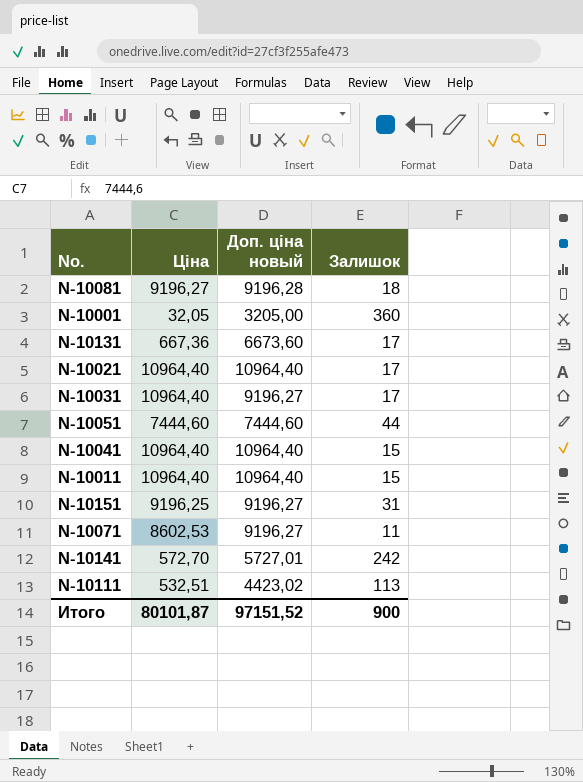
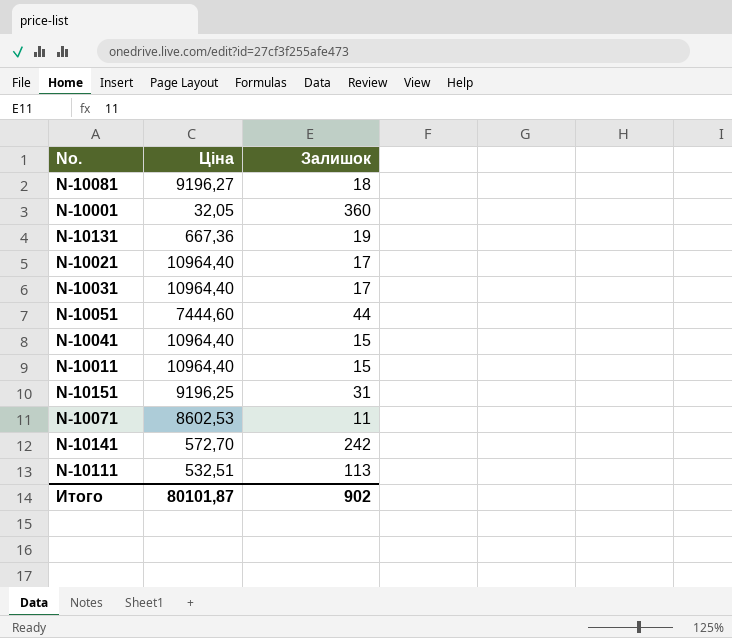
column Доп. ціна новый | position: 3 -> none
N-10131 | Залишок: 17 -> 19
Итого | Залишок: 900 -> 902

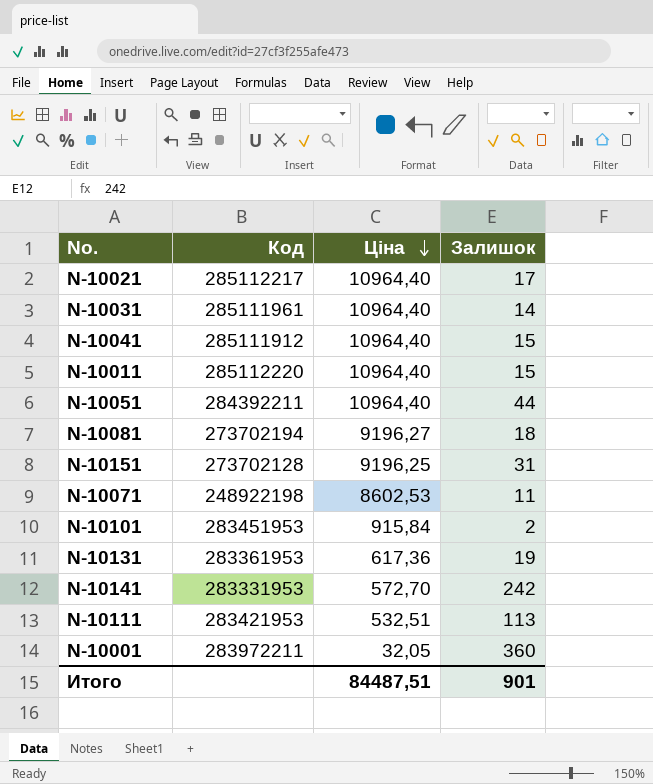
row order: none -> Ціна descending
column Код | position: none -> 2
N-10031 | Залишок: 17 -> 14
N-10051 | Ціна: 7444,60 -> 10964,40
row N-10101: none -> 283451953 | 915,84 | 2
N-10131 | Ціна: 667,36 -> 617,36
Итого | Ціна: 80101,87 -> 84487,51
Итого | Залишок: 902 -> 901

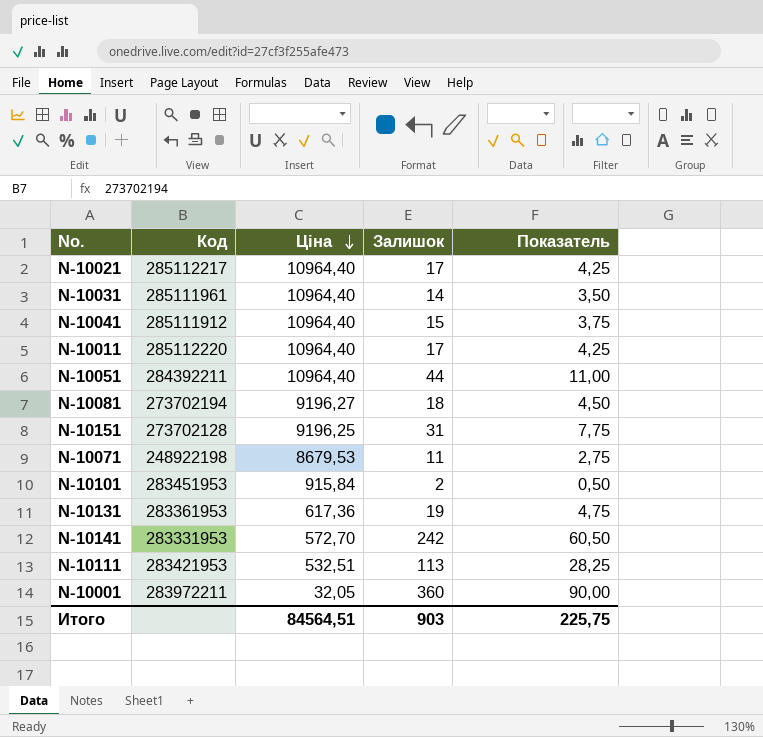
column Показатель | formula: none -> [Залишок] * 0,25
N-10011 | Залишок: 15 -> 17
N-10071 | Ціна: 8602,53 -> 8679,53
Итого | Ціна: 84487,51 -> 84564,51
Итого | Залишок: 901 -> 903

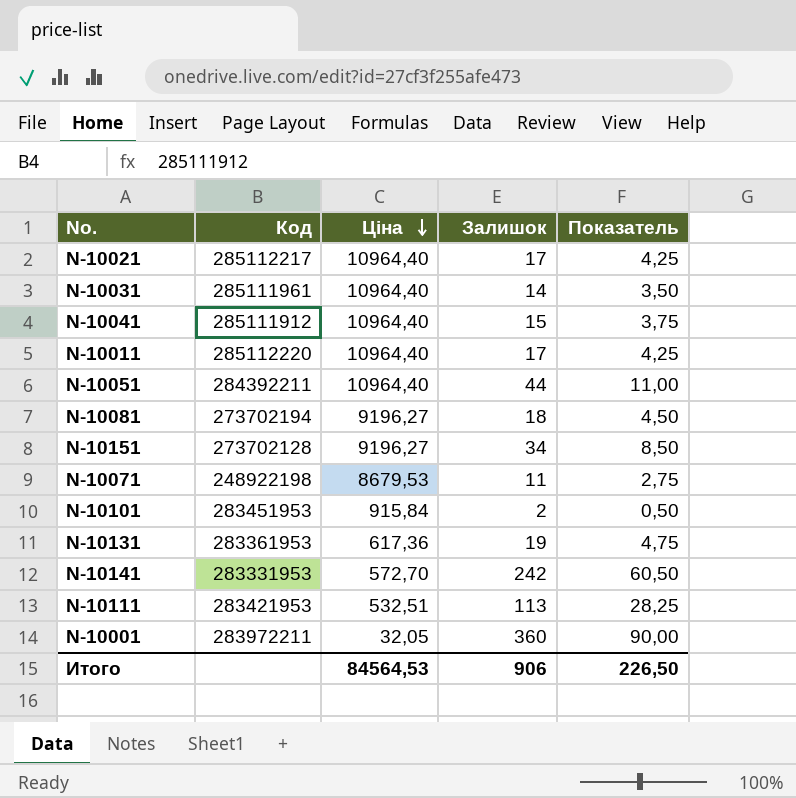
N-10151 | Ціна: 9196,25 -> 9196,27
N-10151 | Залишок: 31 -> 34
N-10151 | Показатель: 7,75 -> 8,50
Итого | Ціна: 84564,51 -> 84564,53
Итого | Залишок: 903 -> 906
Итого | Показатель: 225,75 -> 226,50

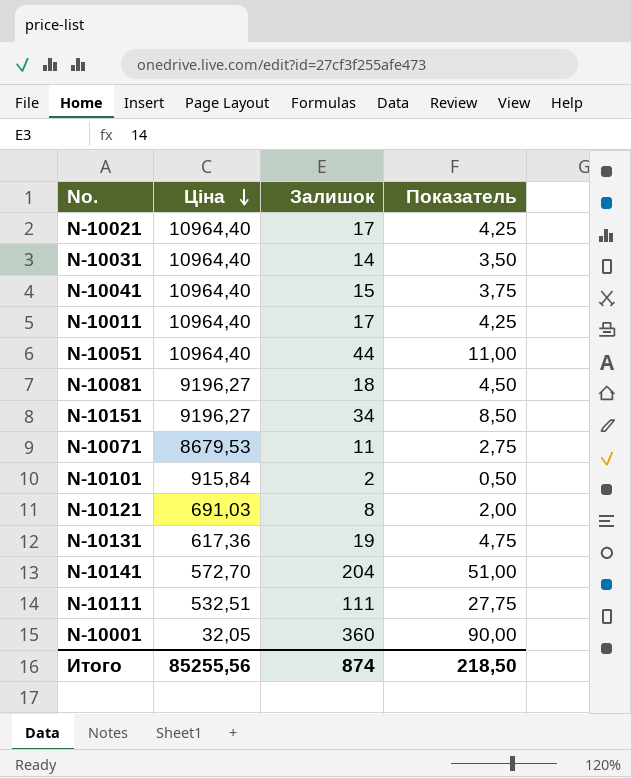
column Код | position: 2 -> none
row N-10121: none -> 691,03 | 8 | 2,00
N-10141 | Залишок: 242 -> 204
N-10141 | Показатель: 60,50 -> 51,00
N-10111 | Залишок: 113 -> 111
N-10111 | Показатель: 28,25 -> 27,75
Итого | Ціна: 84564,53 -> 85255,56
Итого | Залишок: 906 -> 874
Итого | Показатель: 226,50 -> 218,50

